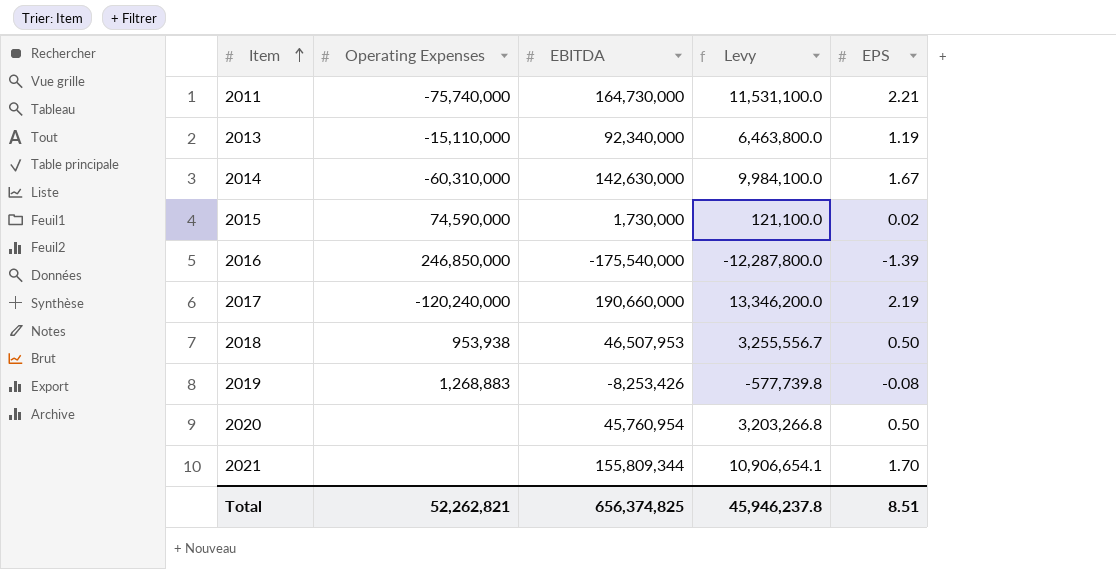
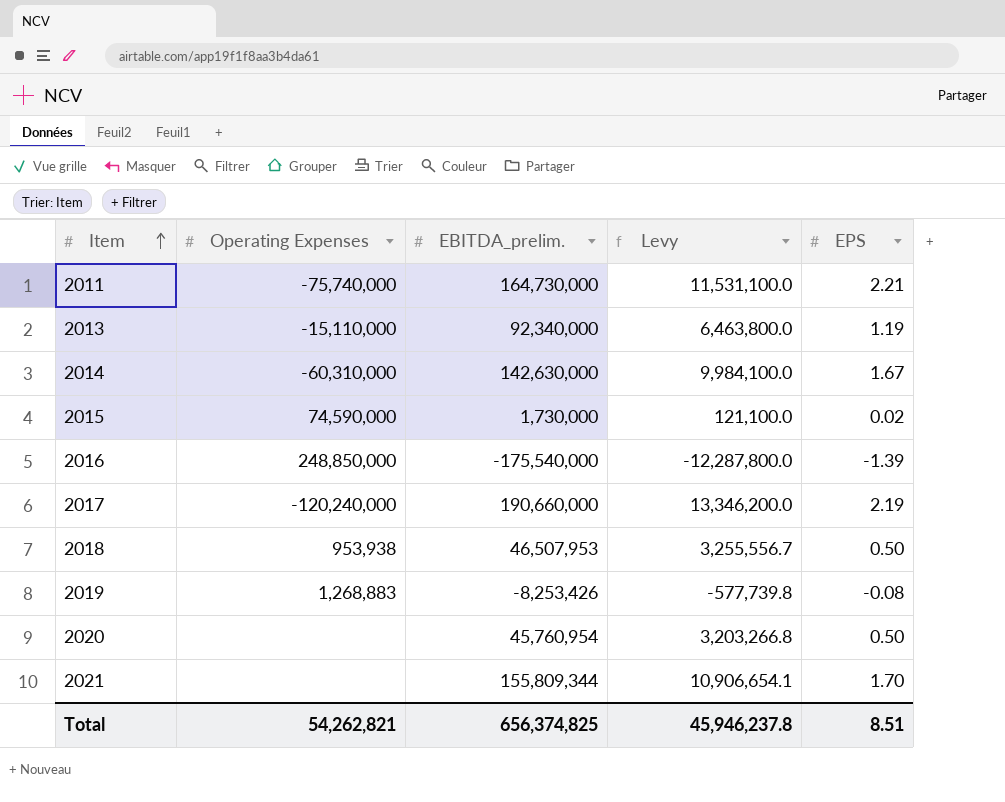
column name: EBITDA -> EBITDA_prelim.
2016 | Operating Expenses: 246,850,000 -> 248,850,000
Total | Operating Expenses: 52,262,821 -> 54,262,821

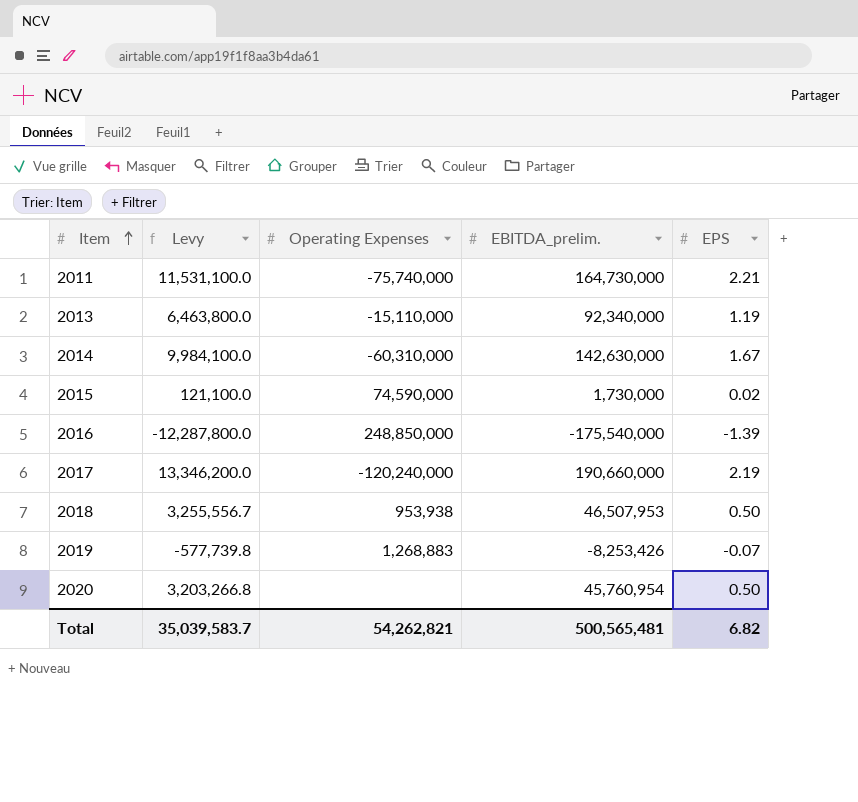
column Levy | position: 4 -> 2
row 2021: none | 155,809,344 | 10,906,654.1 | 1.70 -> none
2019 | EPS: -0.08 -> -0.07
Total | Levy: 45,946,237.8 -> 35,039,583.7
Total | EBITDA_prelim.: 656,374,825 -> 500,565,481
Total | EPS: 8.51 -> 6.82

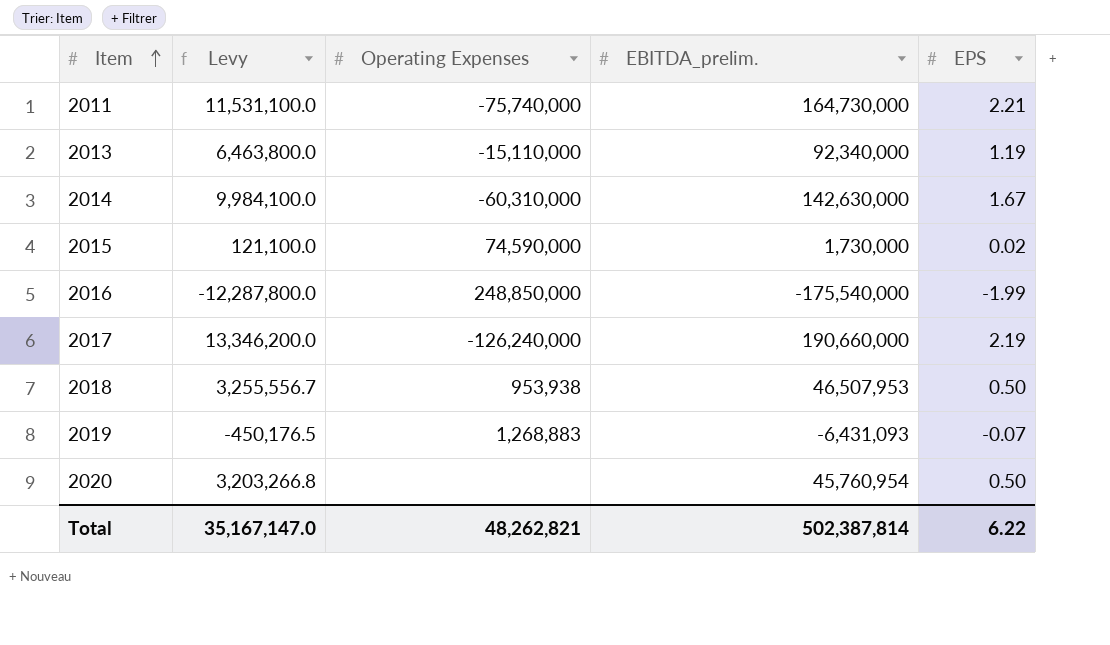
2016 | EPS: -1.39 -> -1.99
2017 | Operating Expenses: -120,240,000 -> -126,240,000
2019 | Levy: -577,739.8 -> -450,176.5
2019 | EBITDA_prelim.: -8,253,426 -> -6,431,093
Total | Levy: 35,039,583.7 -> 35,167,147.0
Total | Operating Expenses: 54,262,821 -> 48,262,821
Total | EBITDA_prelim.: 500,565,481 -> 502,387,814
Total | EPS: 6.82 -> 6.22

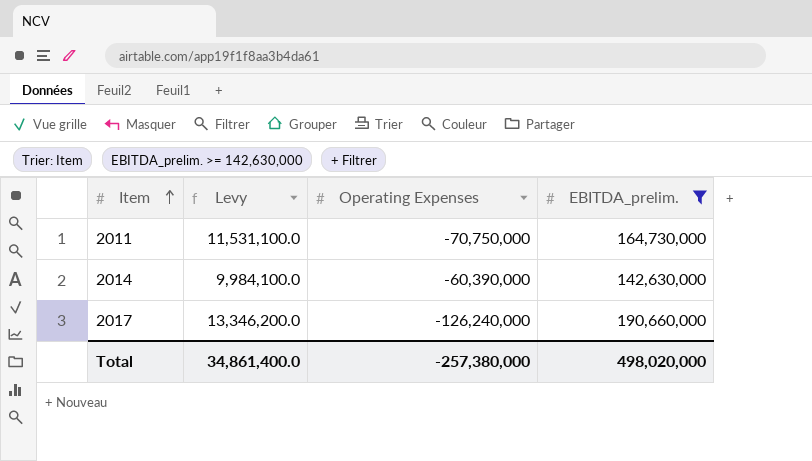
filter: none -> EBITDA_prelim. >= 142,630,000
column EPS | position: 5 -> none
2011 | Operating Expenses: -75,740,000 -> -70,750,000
2014 | Operating Expenses: -60,310,000 -> -60,390,000
Total | Levy: 35,167,147.0 -> 34,861,400.0
Total | Operating Expenses: 48,262,821 -> -257,380,000
Total | EBITDA_prelim.: 502,387,814 -> 498,020,000

